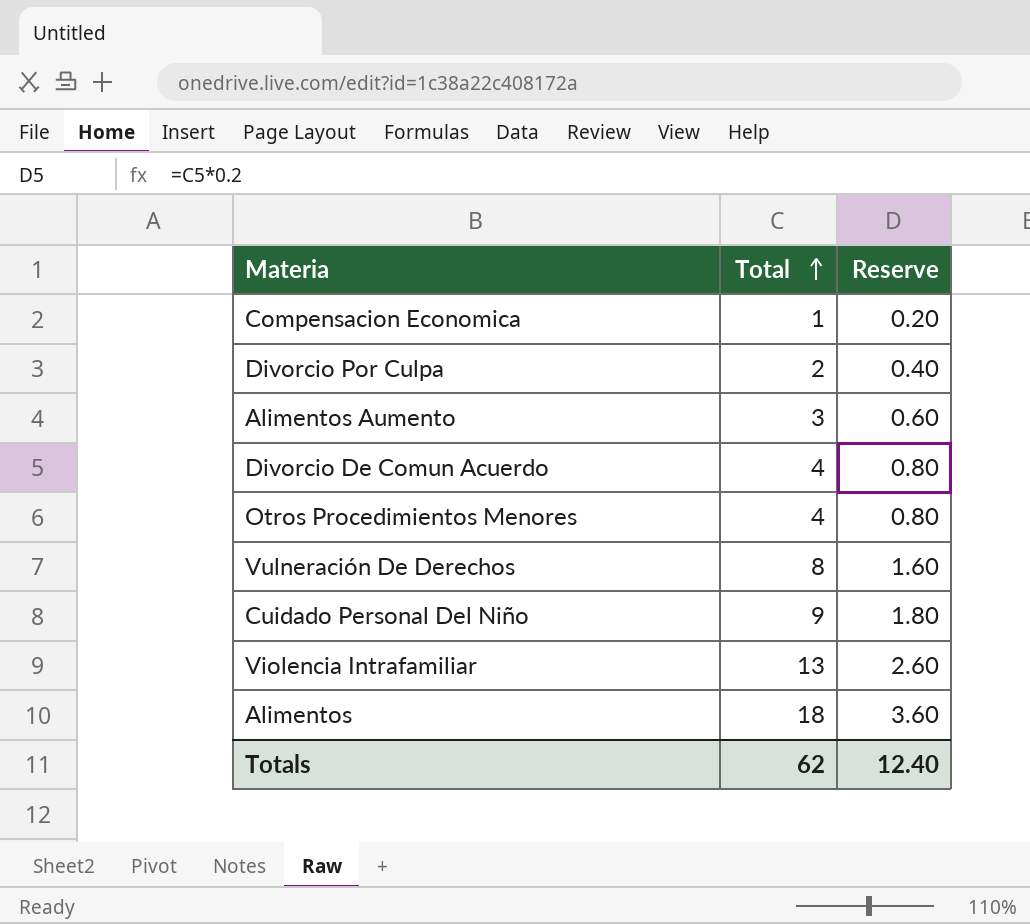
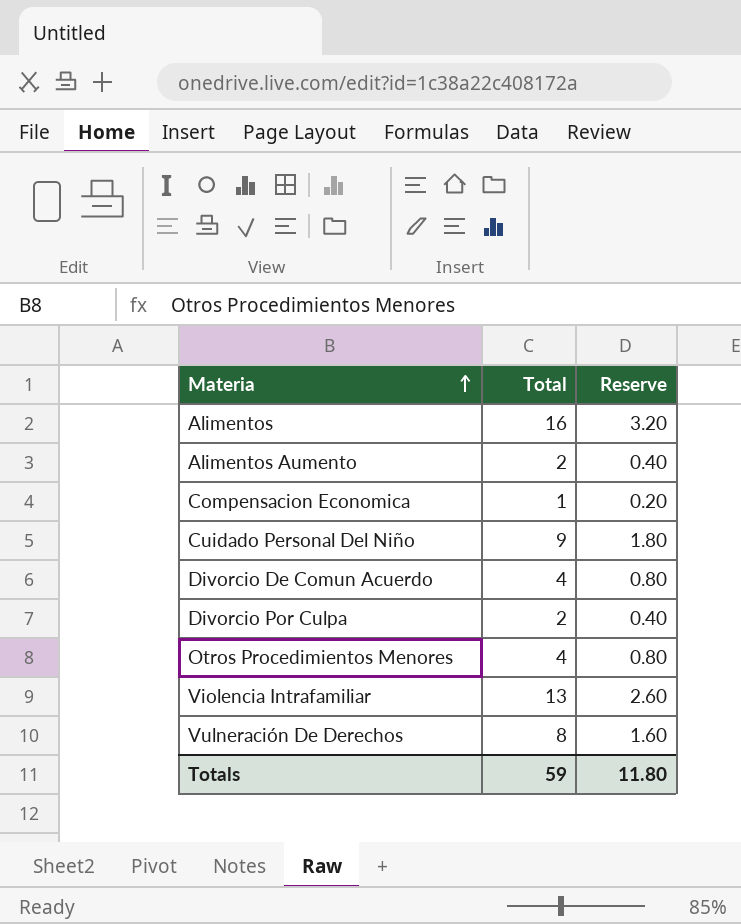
row order: Total ascending -> Materia ascending
Alimentos | Total: 18 -> 16
Alimentos | Reserve: 3.60 -> 3.20
Alimentos Aumento | Total: 3 -> 2
Alimentos Aumento | Reserve: 0.60 -> 0.40
Totals | Total: 62 -> 59
Totals | Reserve: 12.40 -> 11.80

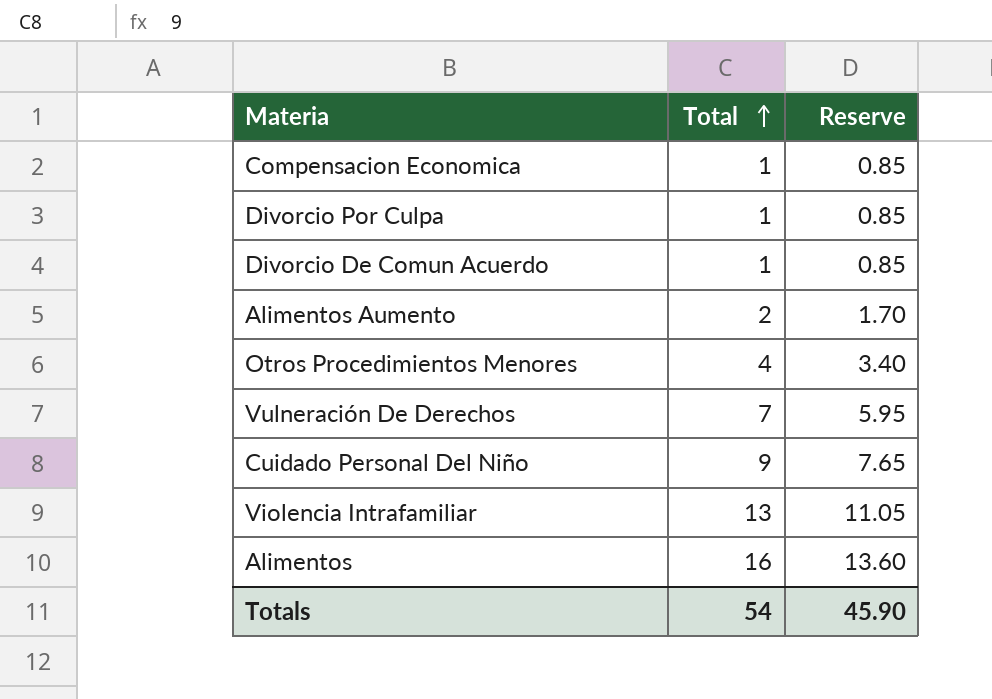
row order: Materia ascending -> Total ascending
column Reserve | formula: [Total] * 0.2 -> [Total] * 0.85
Divorcio Por Culpa | Total: 2 -> 1
Divorcio De Comun Acuerdo | Total: 4 -> 1
Vulneración De Derechos | Total: 8 -> 7
Totals | Total: 59 -> 54
Totals | Reserve: 11.80 -> 45.90

